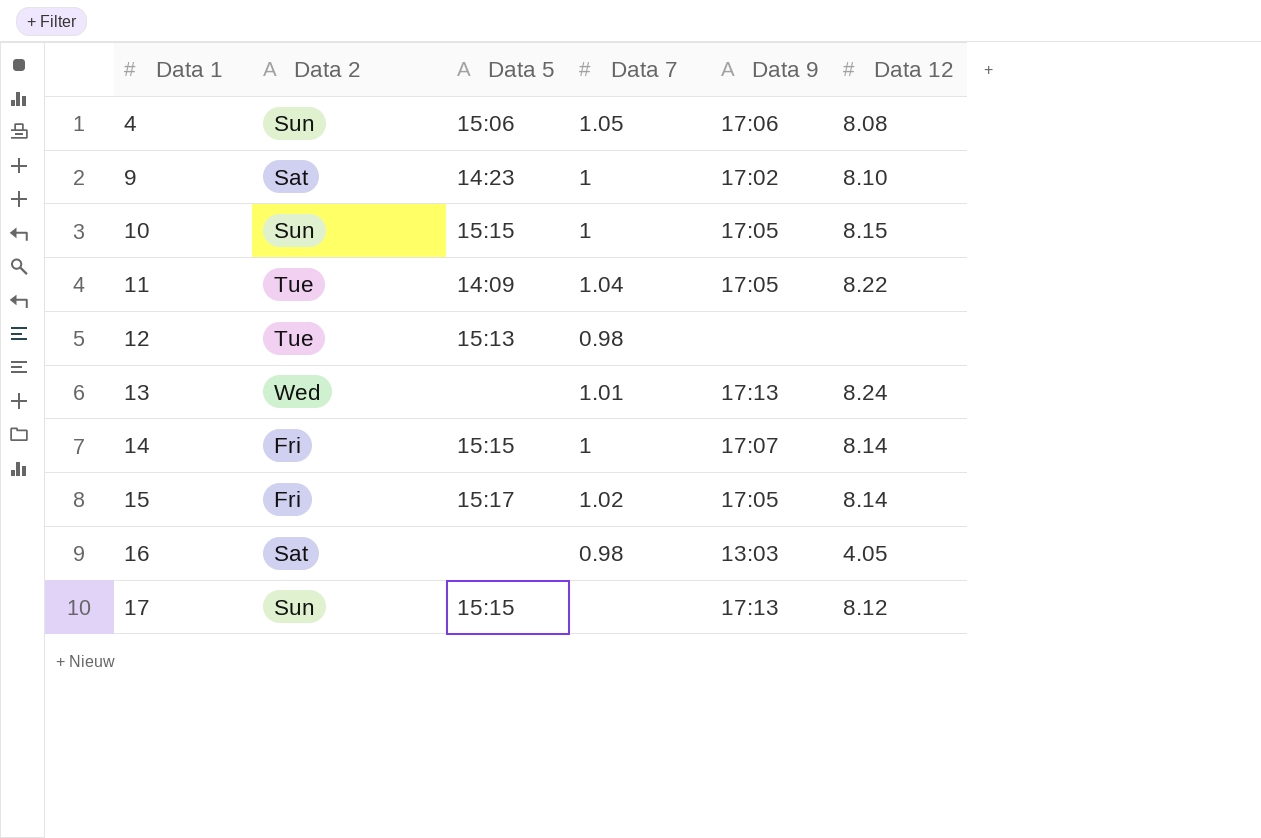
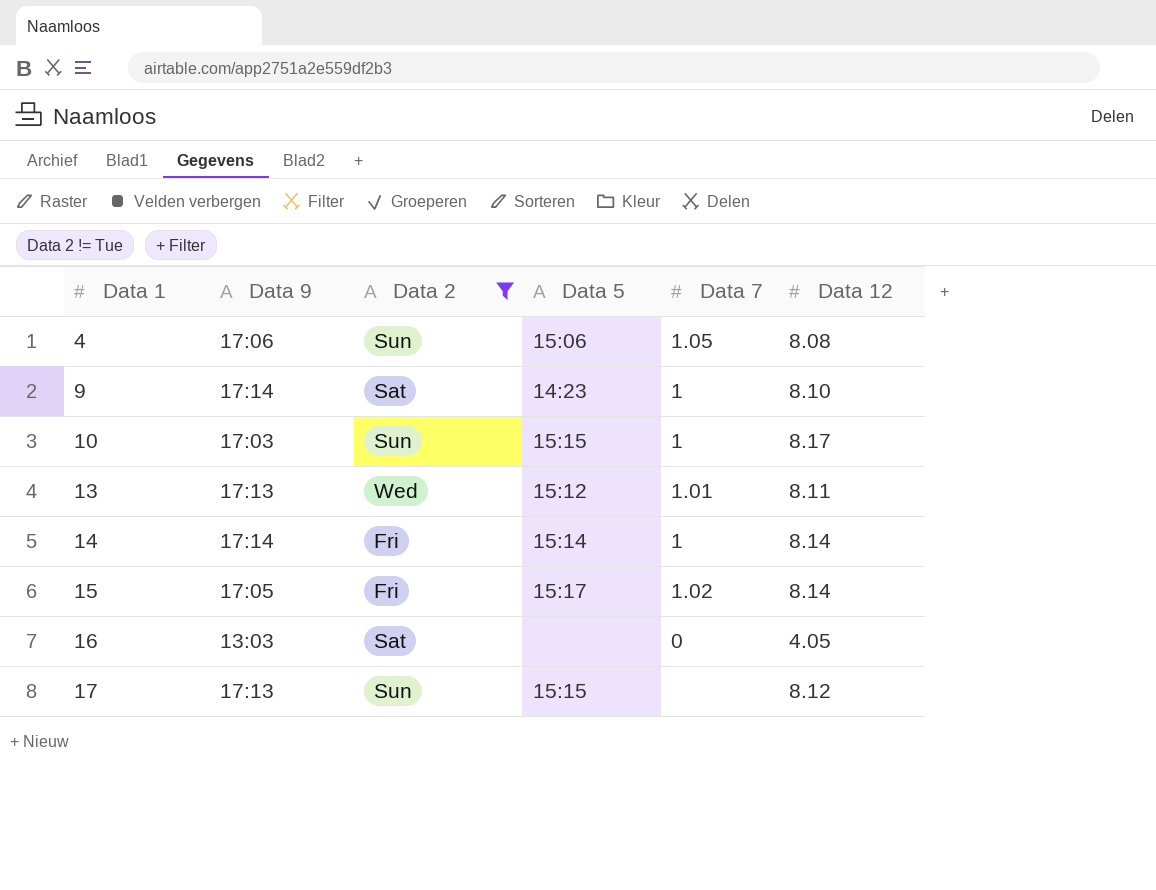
filter: none -> Data 2 != Tue
column Data 9 | position: 5 -> 2
9 | Data 9: 17:02 -> 17:14
10 | Data 9: 17:05 -> 17:03
10 | Data 12: 8.15 -> 8.17
13 | Data 5: none -> 15:12
13 | Data 12: 8.24 -> 8.11
14 | Data 9: 17:07 -> 17:14
14 | Data 5: 15:15 -> 15:14
16 | Data 7: 0.98 -> 0

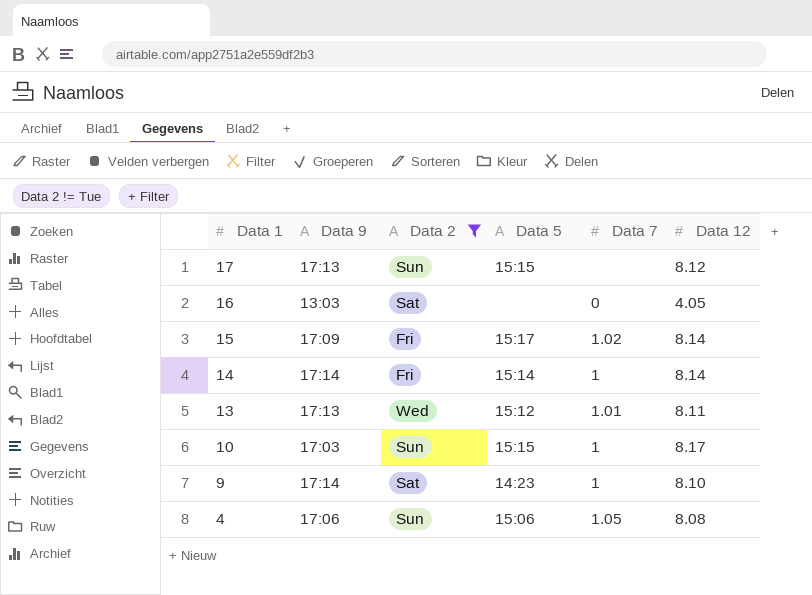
row order: Data 1 ascending -> Data 1 descending
15 | Data 9: 17:05 -> 17:09

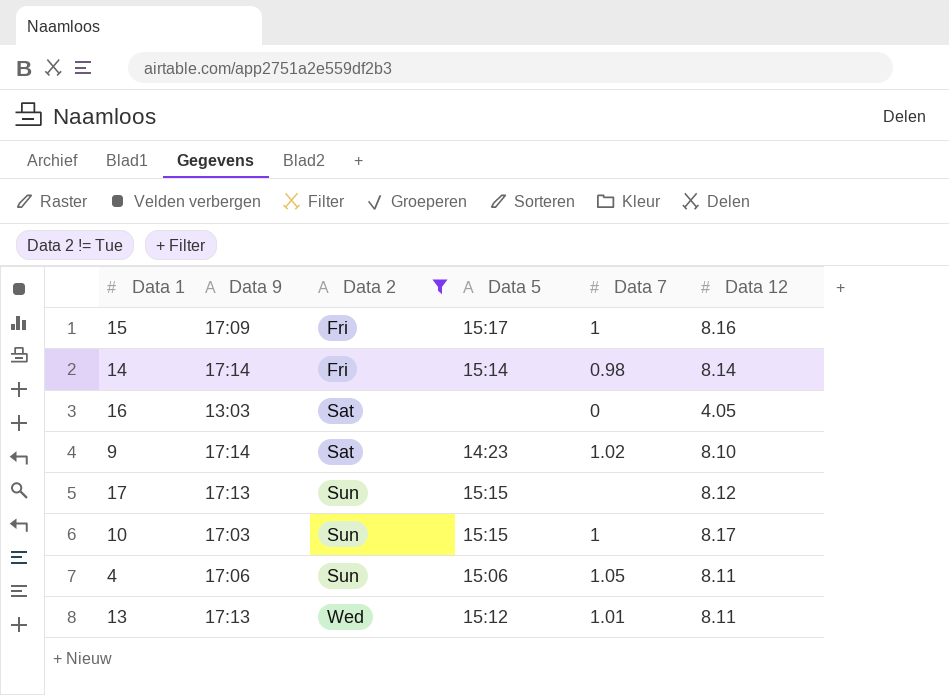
row order: Data 1 descending -> Data 2 ascending
15 | Data 7: 1.02 -> 1
15 | Data 12: 8.14 -> 8.16
14 | Data 7: 1 -> 0.98
9 | Data 7: 1 -> 1.02
4 | Data 12: 8.08 -> 8.11

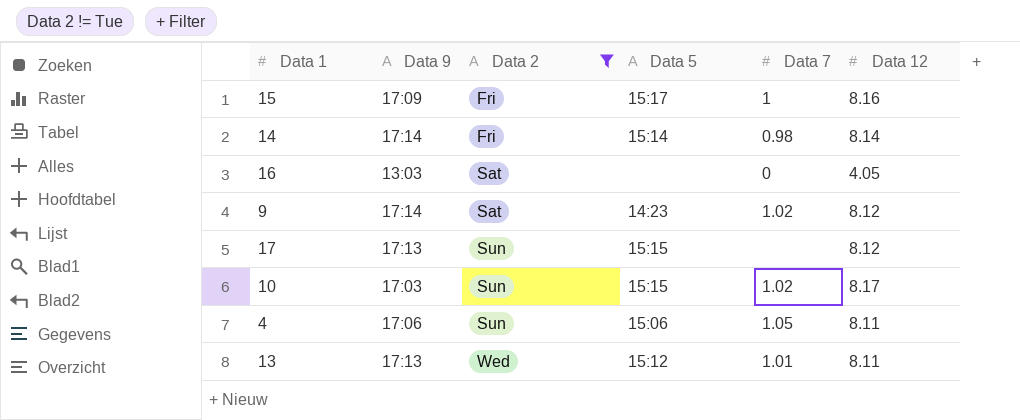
9 | Data 12: 8.10 -> 8.12
10 | Data 7: 1 -> 1.02

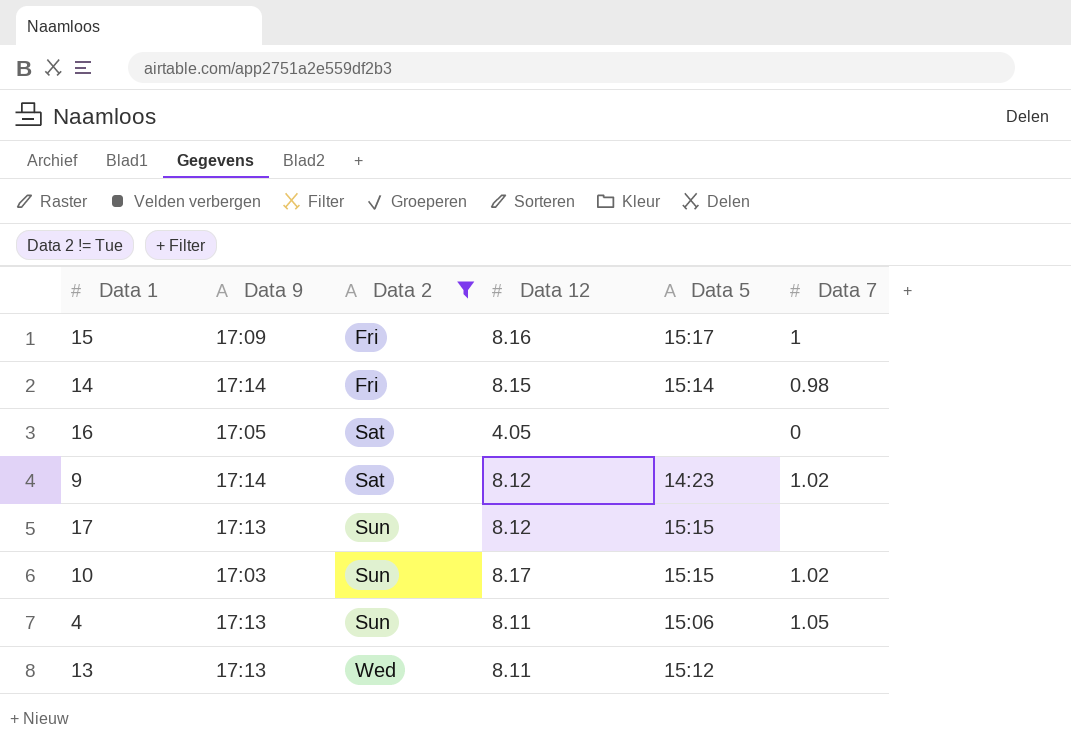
column Data 12 | position: 6 -> 4
14 | Data 12: 8.14 -> 8.15
16 | Data 9: 13:03 -> 17:05
4 | Data 9: 17:06 -> 17:13
13 | Data 7: 1.01 -> none

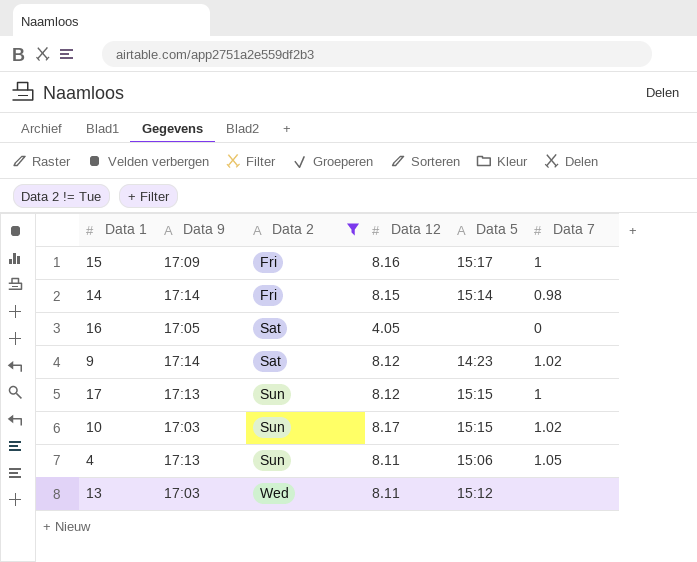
17 | Data 7: none -> 1
13 | Data 9: 17:13 -> 17:03

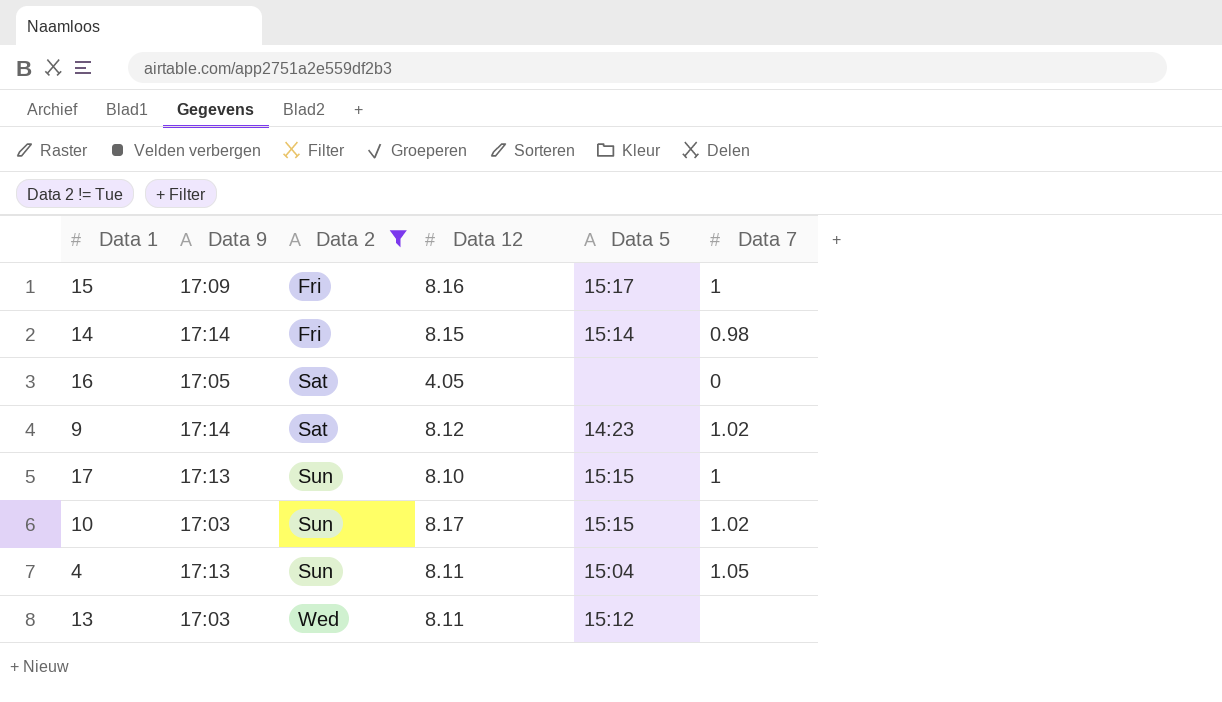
17 | Data 12: 8.12 -> 8.10
4 | Data 5: 15:06 -> 15:04

